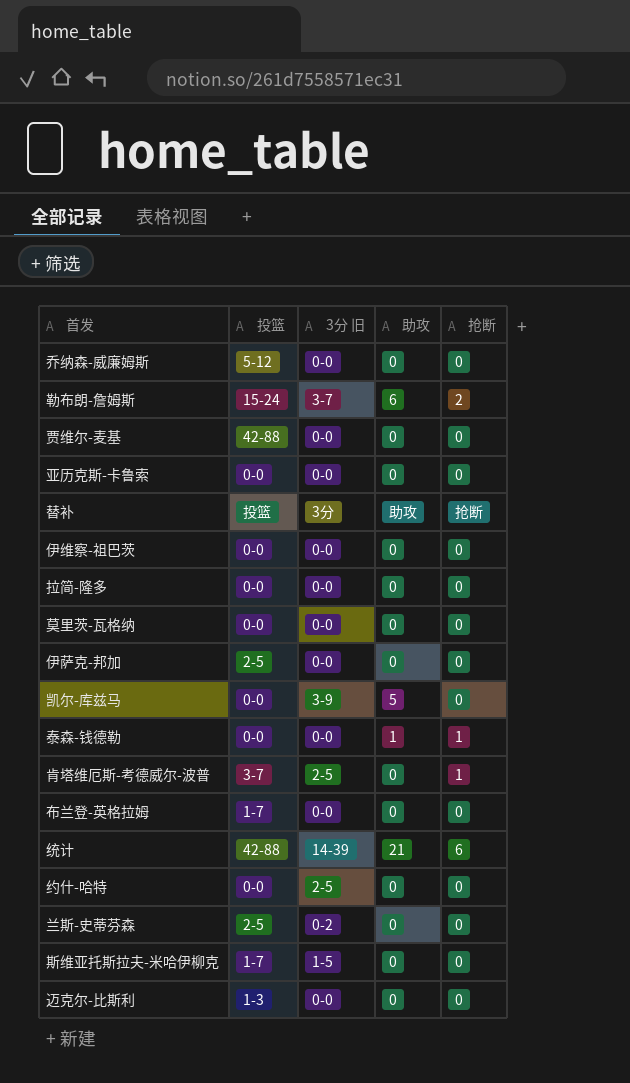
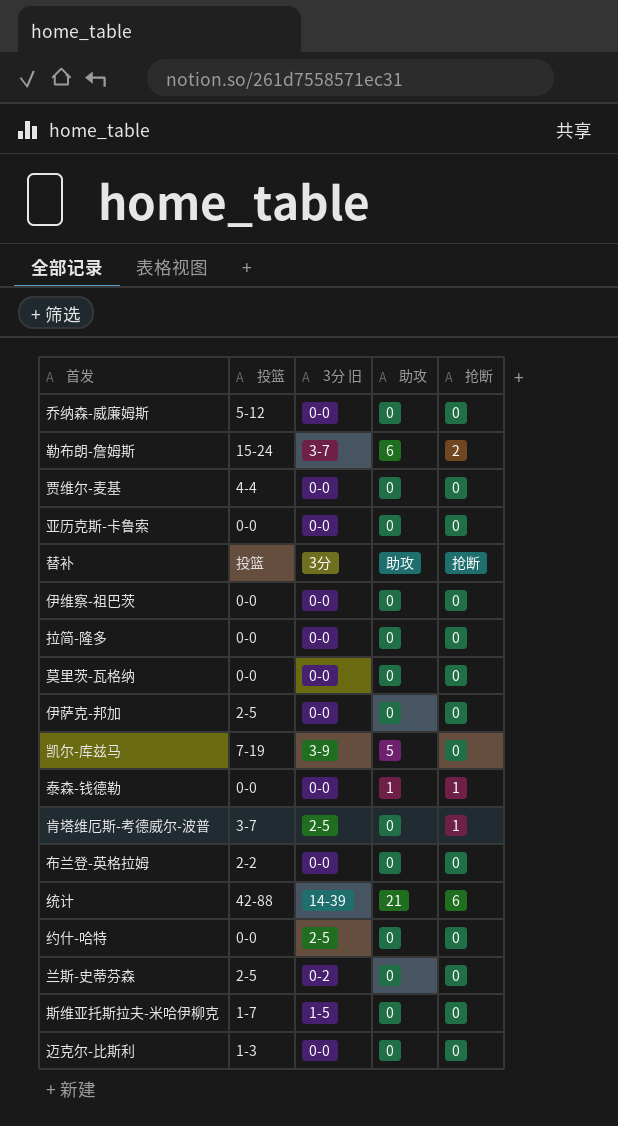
贾维尔-麦基 | 投篮: 42-88 -> 4-4
凯尔-库兹马 | 投篮: 0-0 -> 7-19
布兰登-英格拉姆 | 投篮: 1-7 -> 2-2

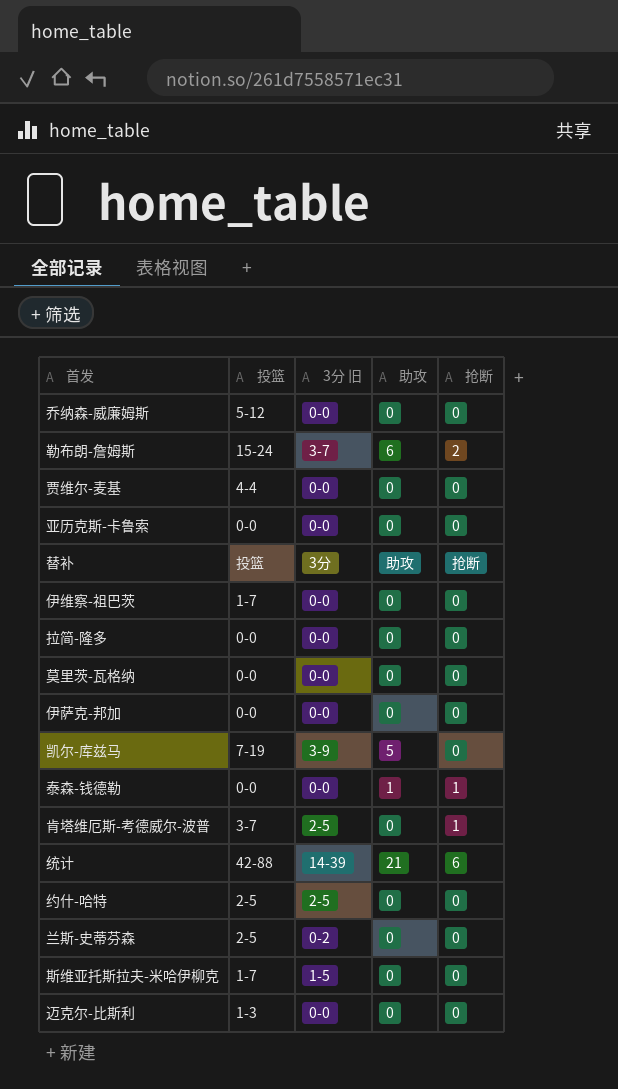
row 布兰登-英格拉姆: 2-2 | 0-0 | 0 | 0 -> none
伊维察-祖巴茨 | 投篮: 0-0 -> 1-7
伊萨克-邦加 | 投篮: 2-5 -> 0-0
约什-哈特 | 投篮: 0-0 -> 2-5

